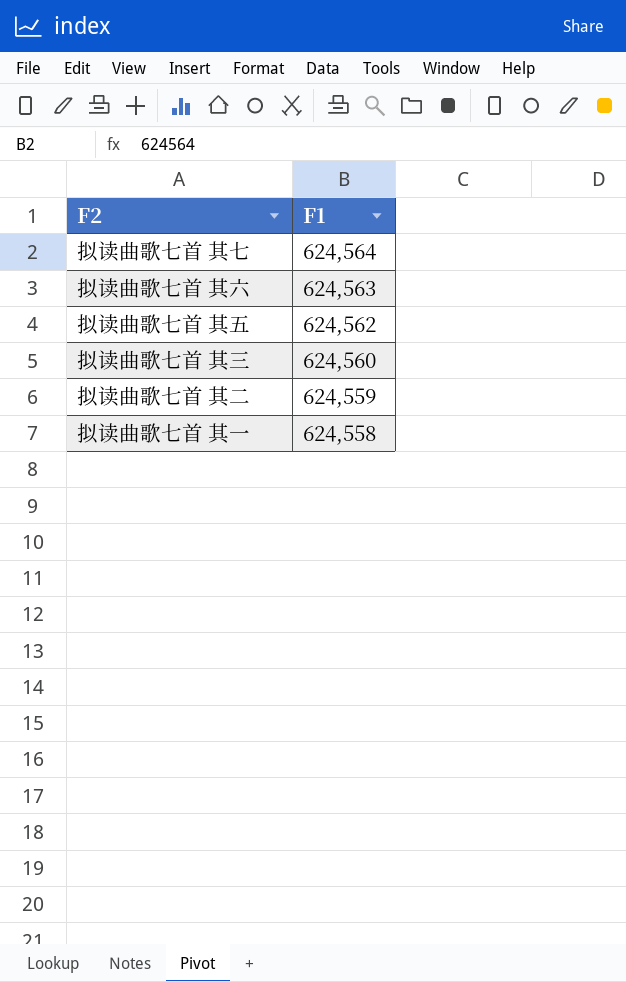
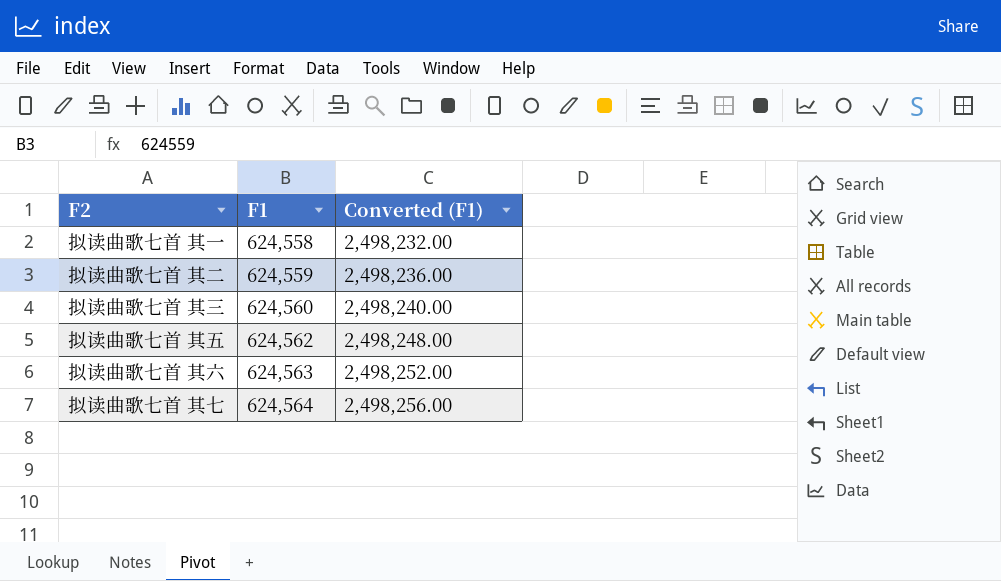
row order: F1 descending -> F1 ascending
column Converted (F1) | formula: none -> [F1] * 4

